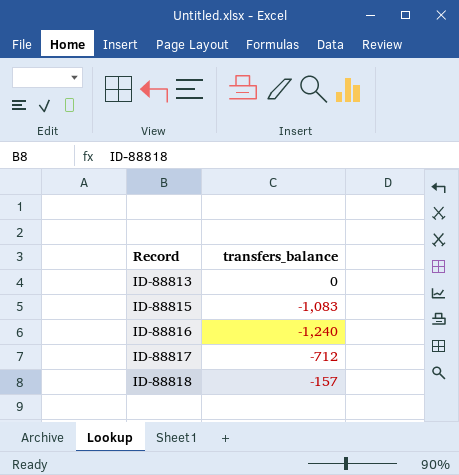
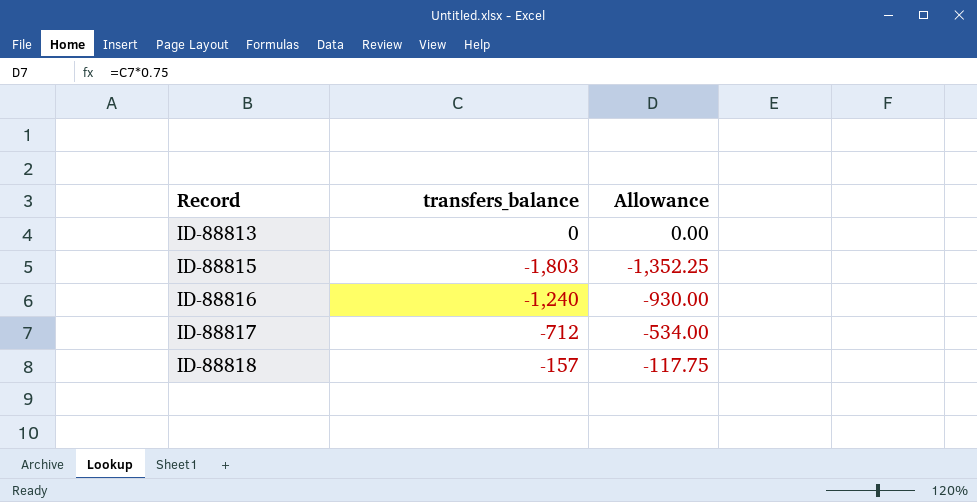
column Allowance | formula: none -> [transfers_balance] * 0.75
ID-88815 | transfers_balance: -1,083 -> -1,803

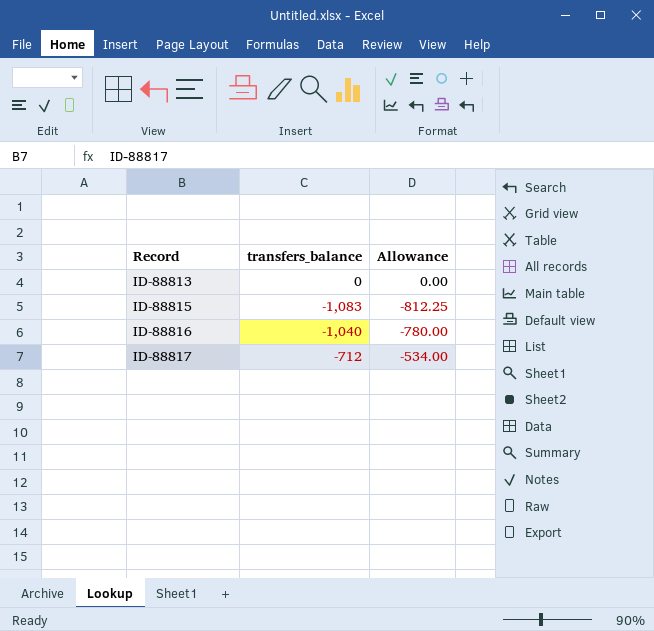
row ID-88818: -157 | -117.75 -> none
ID-88815 | transfers_balance: -1,803 -> -1,083
ID-88815 | Allowance: -1,352.25 -> -812.25
ID-88816 | transfers_balance: -1,240 -> -1,040
ID-88816 | Allowance: -930.00 -> -780.00

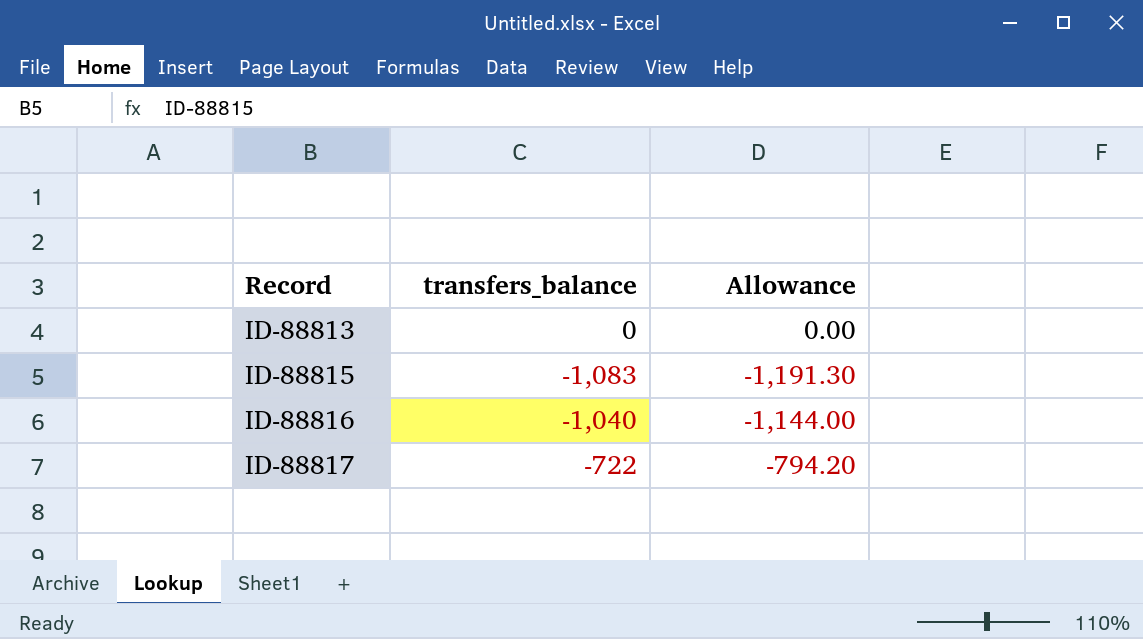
column Allowance | formula: [transfers_balance] * 0.75 -> [transfers_balance] * 1.1
ID-88817 | transfers_balance: -712 -> -722

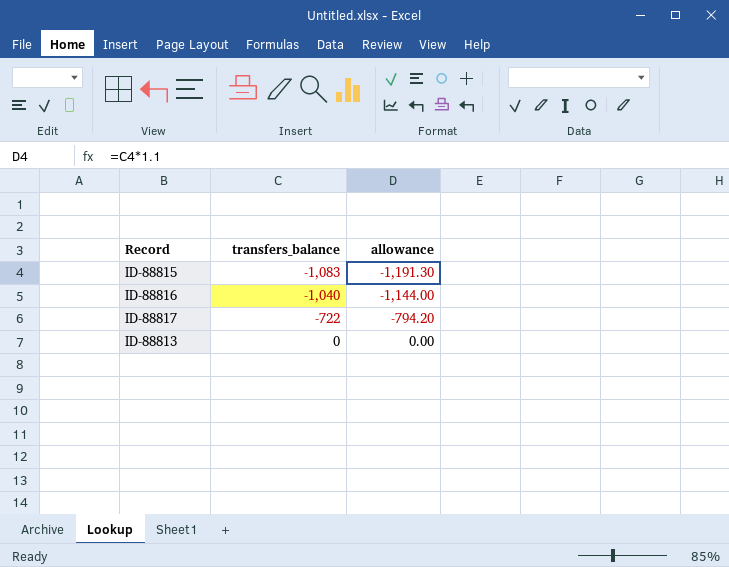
row order: Record ascending -> transfers_balance ascending
column name: Allowance -> allowance

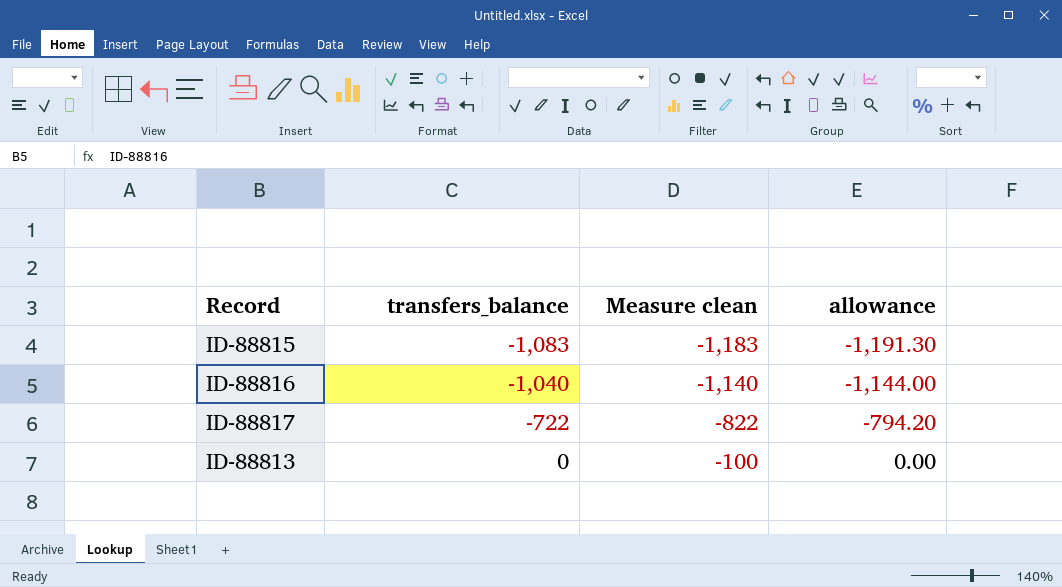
column Measure clean | formula: none -> [transfers_balance] - 100

